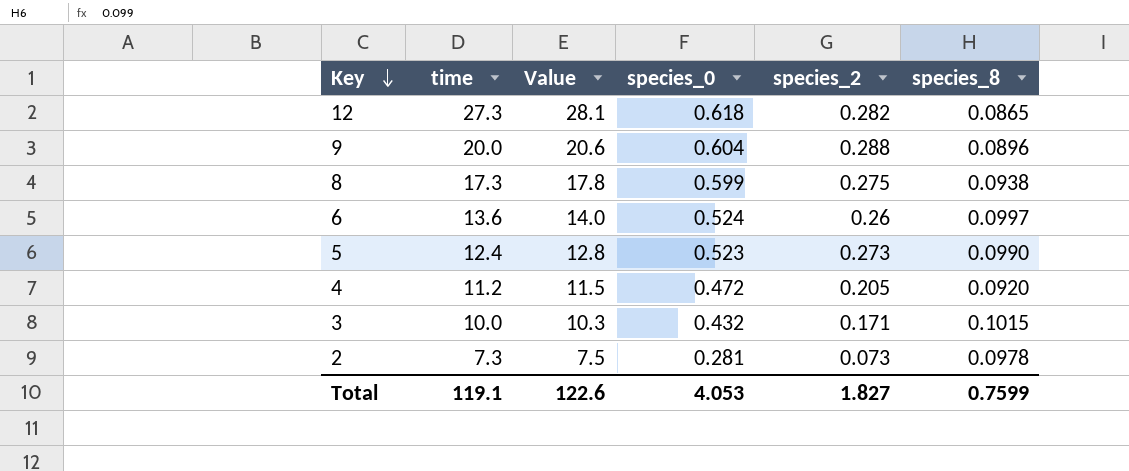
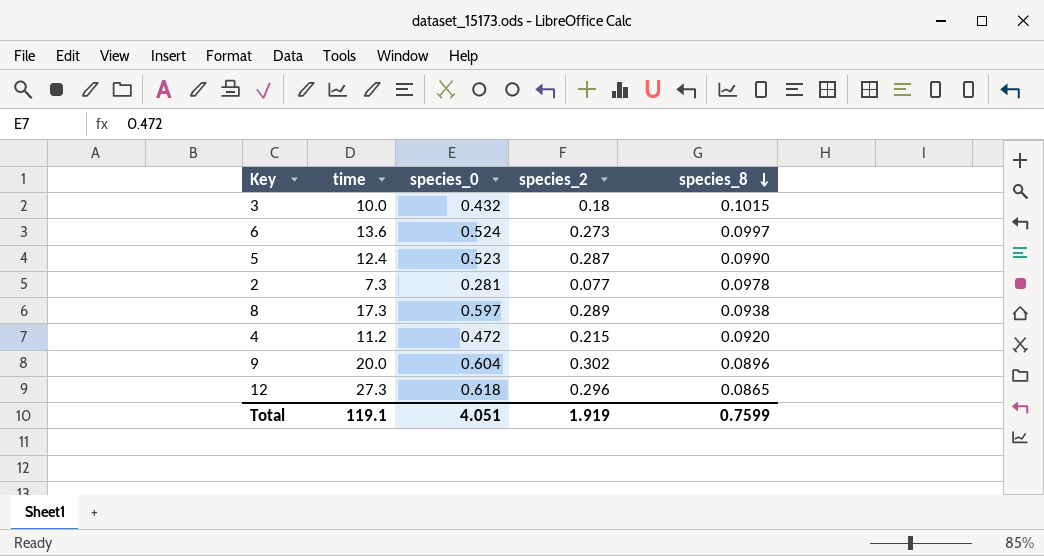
row order: Key descending -> species_8 descending
column Value | formula: [time] * 1.03 -> none
3 | species_2: 0.171 -> 0.18
6 | species_2: 0.26 -> 0.273
5 | species_2: 0.273 -> 0.287
2 | species_2: 0.073 -> 0.077
8 | species_0: 0.599 -> 0.597
8 | species_2: 0.275 -> 0.289
4 | species_2: 0.205 -> 0.215
9 | species_2: 0.288 -> 0.302
12 | species_2: 0.282 -> 0.296
Total | species_0: 4.053 -> 4.051
Total | species_2: 1.827 -> 1.919

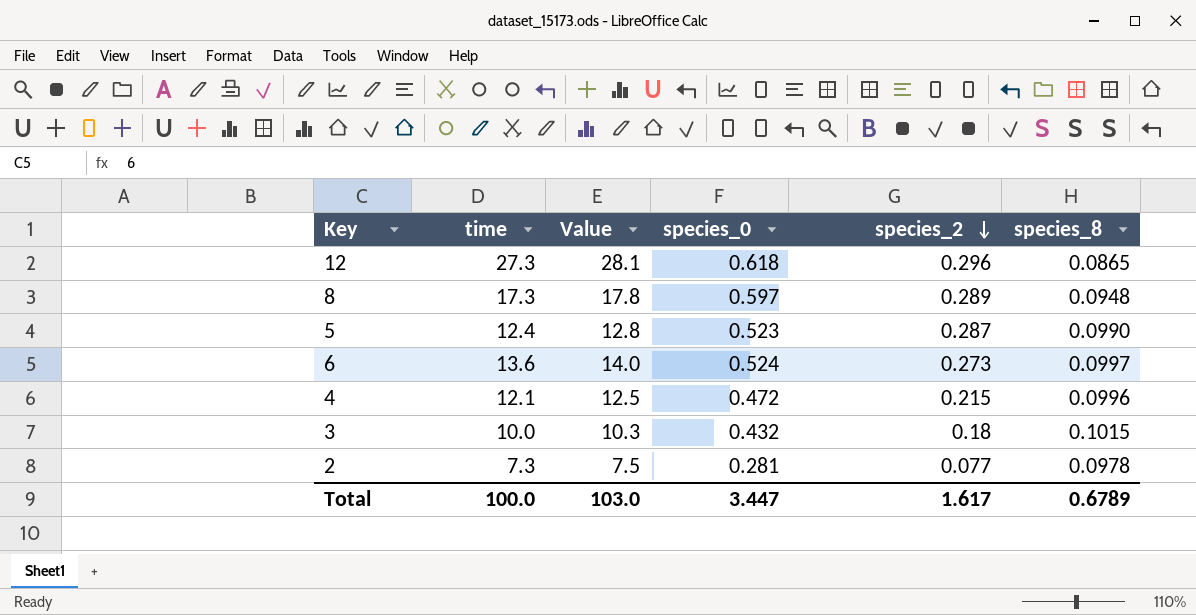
row order: species_8 descending -> species_2 descending
column Value | formula: none -> [time] * 1.03
row 9: 20.0 | 0.604 | 0.302 | 0.0896 -> none
8 | species_8: 0.0938 -> 0.0948
4 | time: 11.2 -> 12.1
4 | species_8: 0.0920 -> 0.0996
Total | time: 119.1 -> 100.0
Total | species_0: 4.051 -> 3.447
Total | species_2: 1.919 -> 1.617
Total | species_8: 0.7599 -> 0.6789

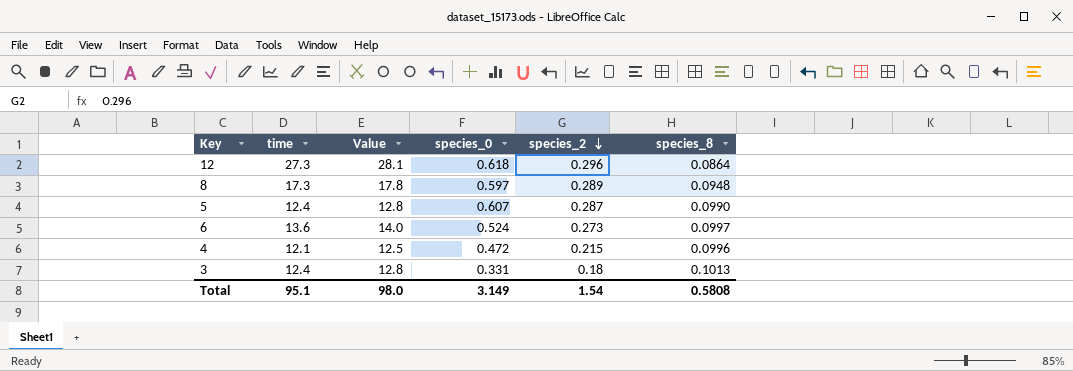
row 2: 7.3 | 7.5 | 0.281 | 0.077 | 0.0978 -> none
12 | species_8: 0.0865 -> 0.0864
5 | species_0: 0.523 -> 0.607
3 | time: 10.0 -> 12.4
3 | Value: 10.3 -> 12.8
3 | species_0: 0.432 -> 0.331
3 | species_8: 0.1015 -> 0.1013
Total | time: 100.0 -> 95.1
Total | Value: 103.0 -> 98.0
Total | species_0: 3.447 -> 3.149
Total | species_2: 1.617 -> 1.54
Total | species_8: 0.6789 -> 0.5808

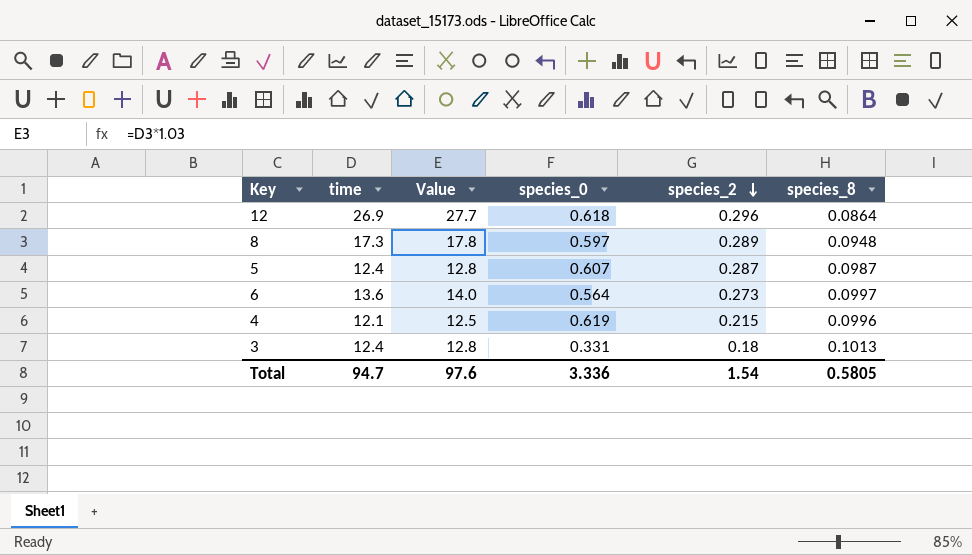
12 | time: 27.3 -> 26.9
12 | Value: 28.1 -> 27.7
5 | species_8: 0.0990 -> 0.0987
6 | species_0: 0.524 -> 0.564
4 | species_0: 0.472 -> 0.619
Total | time: 95.1 -> 94.7
Total | Value: 98.0 -> 97.6
Total | species_0: 3.149 -> 3.336
Total | species_8: 0.5808 -> 0.5805

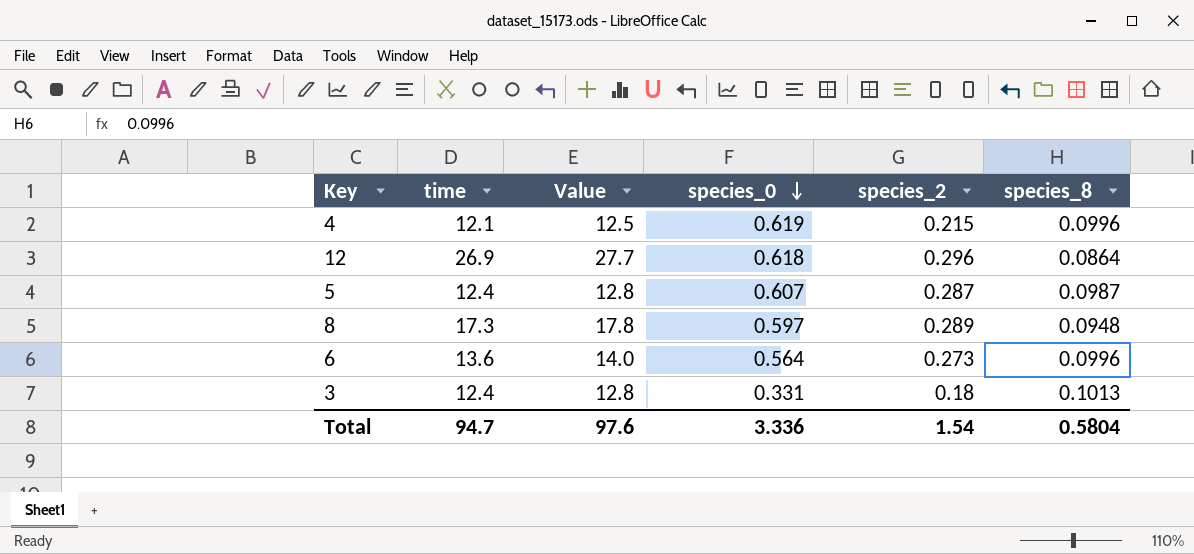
row order: species_2 descending -> species_0 descending
6 | species_8: 0.0997 -> 0.0996
Total | species_8: 0.5805 -> 0.5804

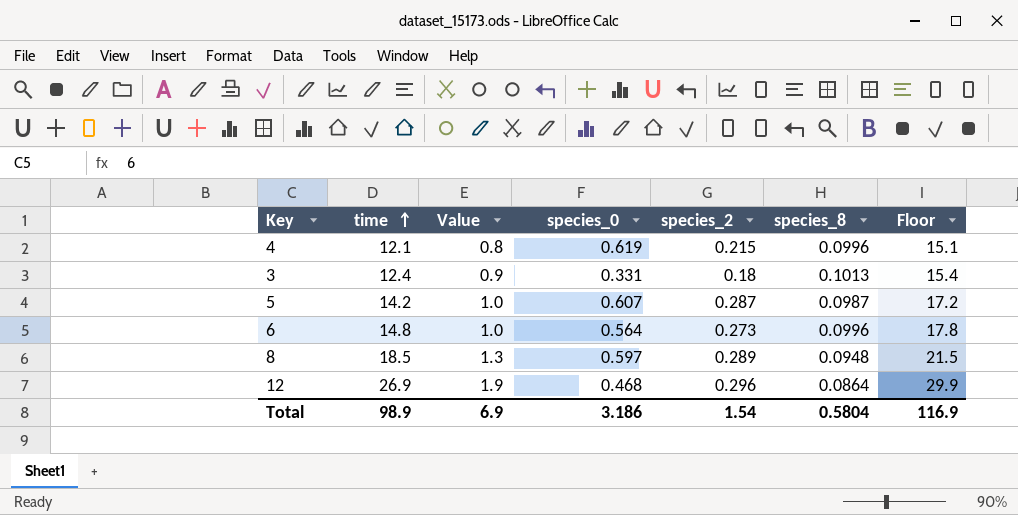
row order: species_0 descending -> time ascending
column Value | formula: [time] * 1.03 -> [time] * 0.07
column Floor | formula: none -> [time] + 3
5 | time: 12.4 -> 14.2
6 | time: 13.6 -> 14.8
8 | time: 17.3 -> 18.5
12 | species_0: 0.618 -> 0.468
Total | time: 94.7 -> 98.9
Total | Value: 97.6 -> 6.9
Total | species_0: 3.336 -> 3.186

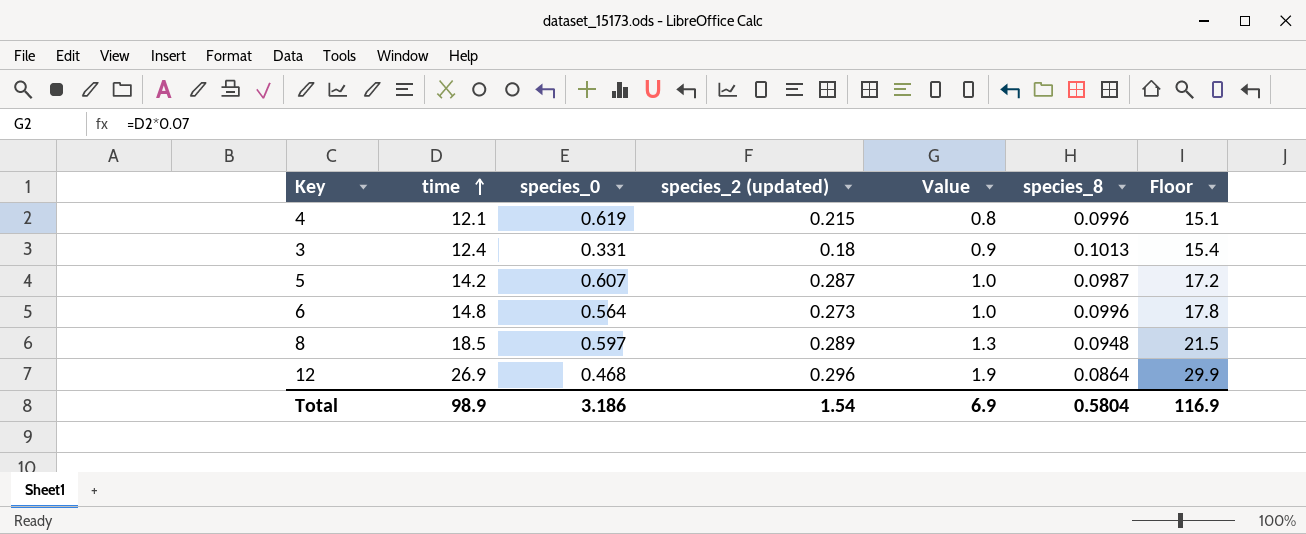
column name: species_2 -> species_2 (updated)
column Value | position: 3 -> 5

